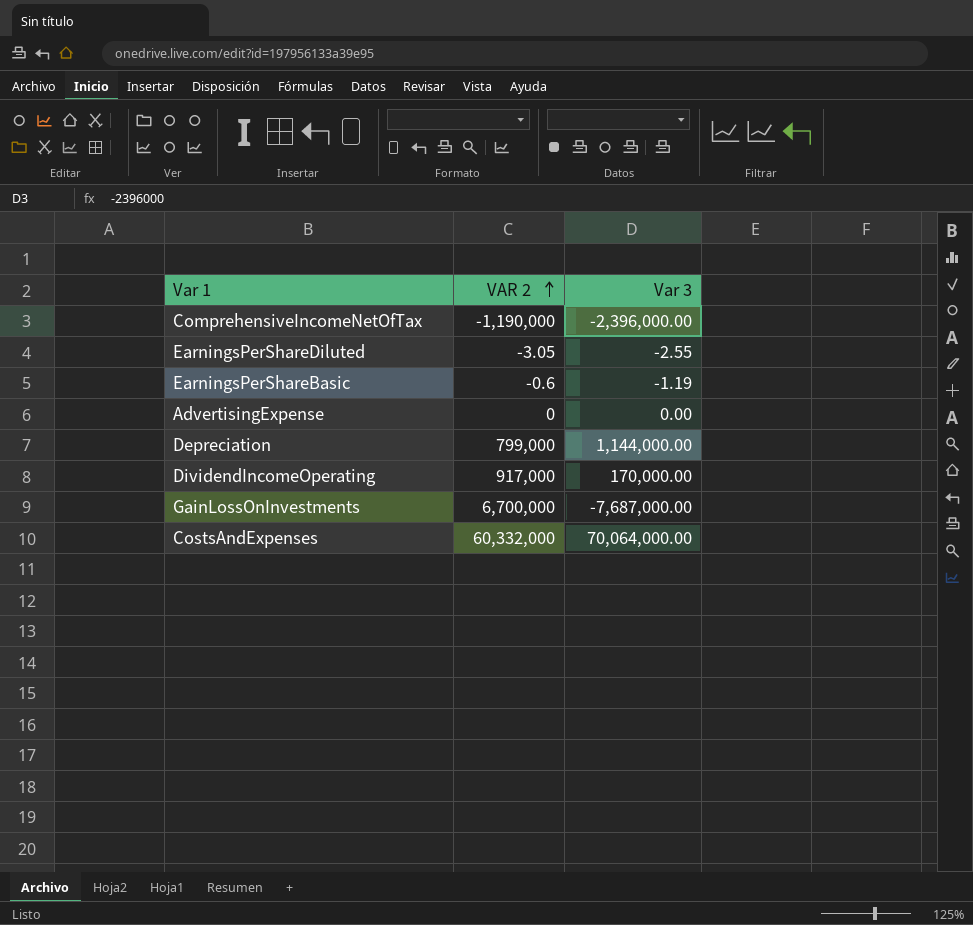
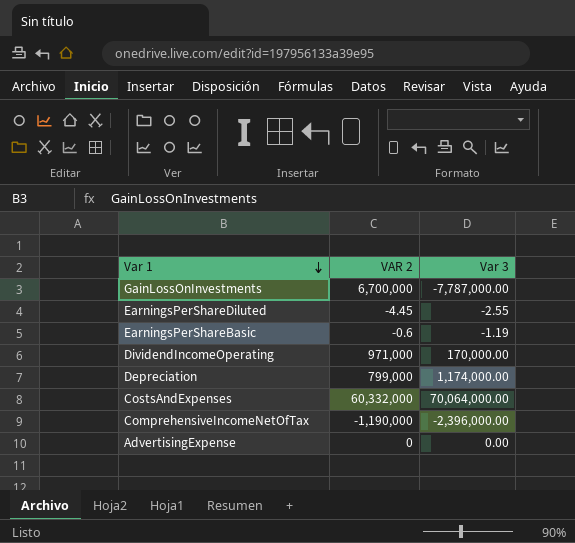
row order: VAR 2 ascending -> Var 1 descending
GainLossOnInvestments | Var 3: -7,687,000.00 -> -7,787,000.00
EarningsPerShareDiluted | VAR 2: -3.05 -> -4.45
DividendIncomeOperating | VAR 2: 917,000 -> 971,000
Depreciation | Var 3: 1,144,000.00 -> 1,174,000.00

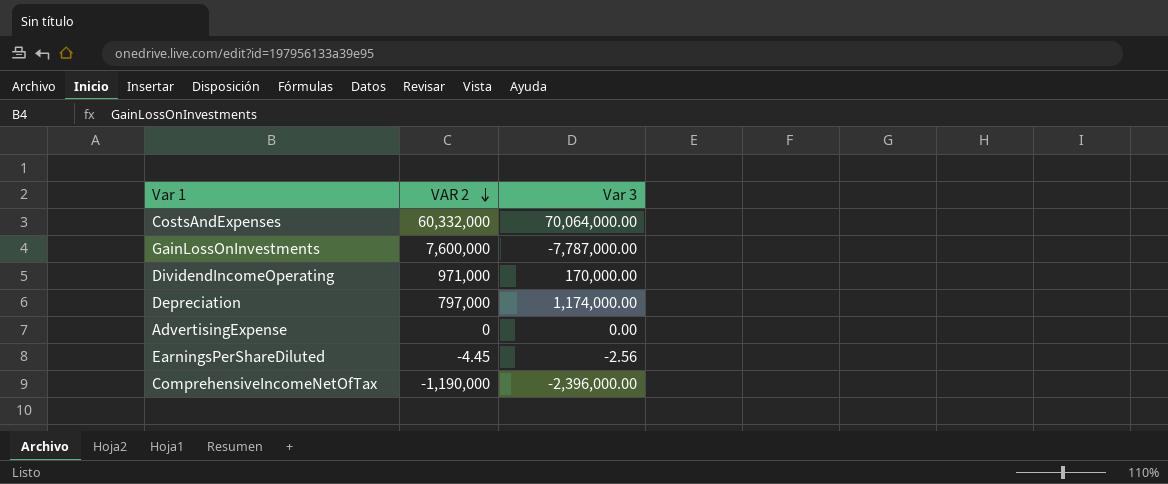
row order: Var 1 descending -> VAR 2 descending
row EarningsPerShareBasic: -0.6 | -1.19 -> none
GainLossOnInvestments | VAR 2: 6,700,000 -> 7,600,000
Depreciation | VAR 2: 799,000 -> 797,000
EarningsPerShareDiluted | Var 3: -2.55 -> -2.56

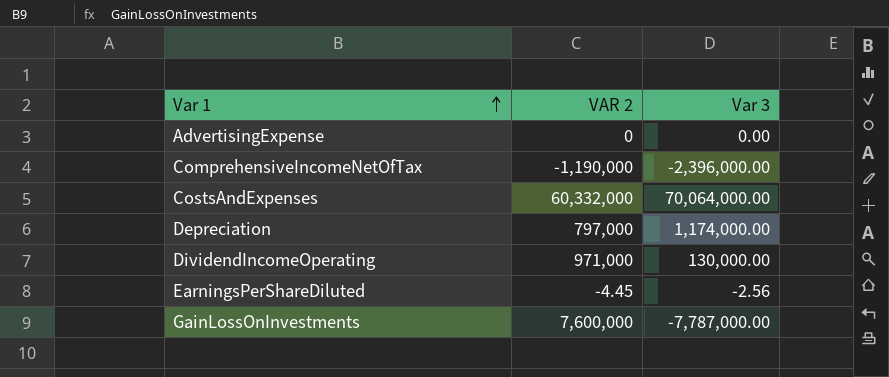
row order: VAR 2 descending -> Var 1 ascending
DividendIncomeOperating | Var 3: 170,000.00 -> 130,000.00

